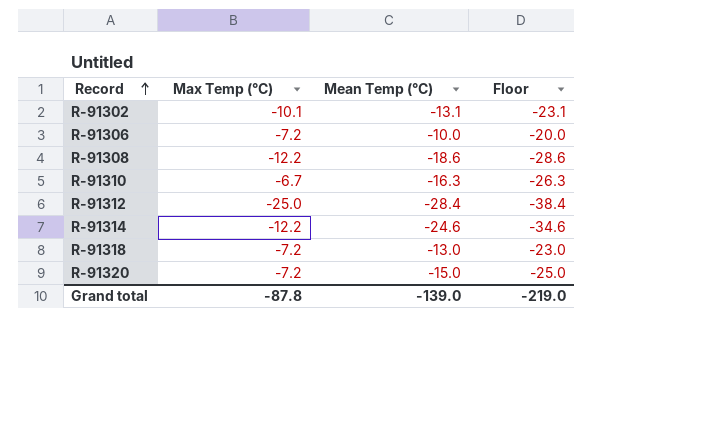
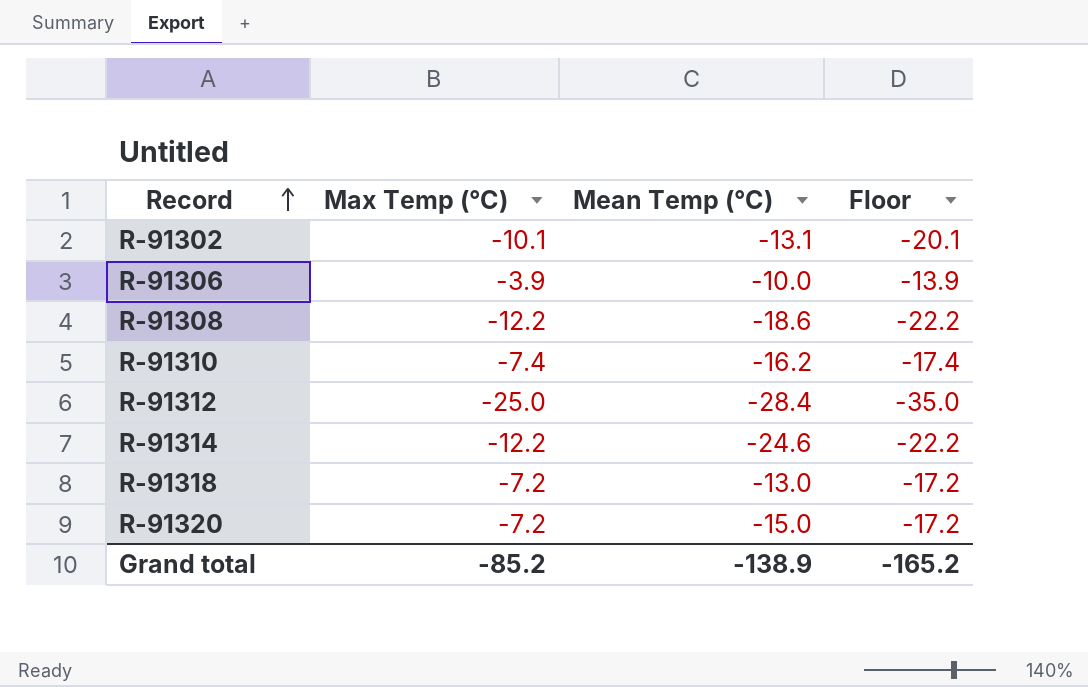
column Floor | formula: [Mean Temp (°C)] - 10 -> [Max Temp (°C)] - 10
R-91306 | Max Temp (°C): -7.2 -> -3.9
R-91310 | Max Temp (°C): -6.7 -> -7.4
R-91310 | Mean Temp (°C): -16.3 -> -16.2
Grand total | Max Temp (°C): -87.8 -> -85.2
Grand total | Mean Temp (°C): -139.0 -> -138.9
Grand total | Floor: -219.0 -> -165.2

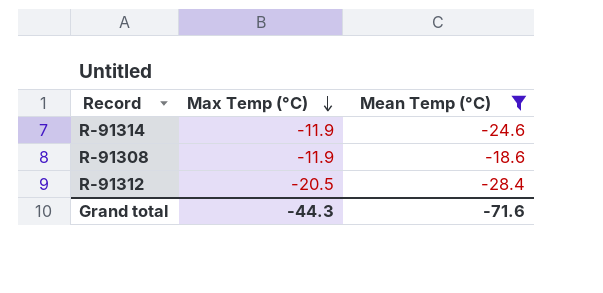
filter: none -> Mean Temp (°C) <= -18.6
row order: Record ascending -> Max Temp (°C) descending
column Floor | formula: [Max Temp (°C)] - 10 -> none
R-91314 | Max Temp (°C): -12.2 -> -11.9
R-91308 | Max Temp (°C): -12.2 -> -11.9
R-91312 | Max Temp (°C): -25.0 -> -20.5
Grand total | Max Temp (°C): -85.2 -> -44.3
Grand total | Mean Temp (°C): -138.9 -> -71.6

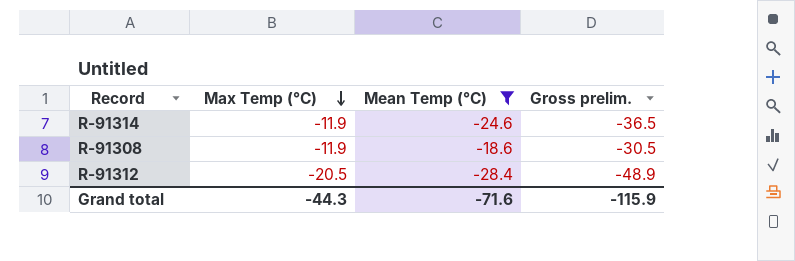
column Gross prelim. | formula: none -> [Max Temp (°C)] + [Mean Temp (°C)]

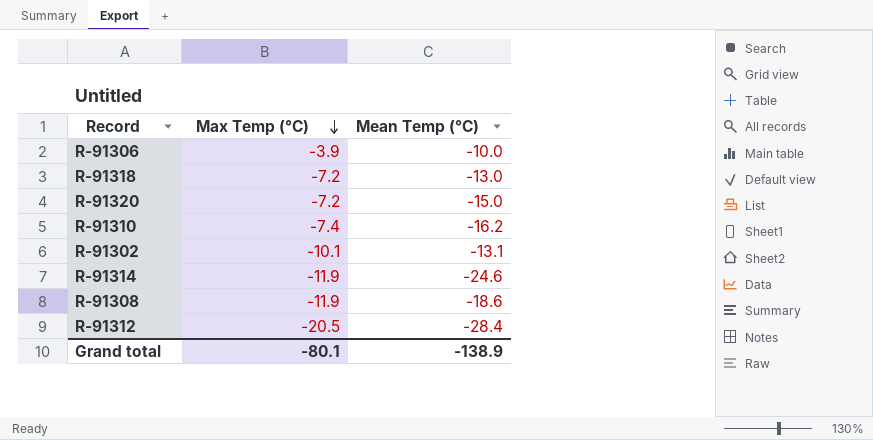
filter: Mean Temp (°C) <= -18.6 -> none
column Gross prelim. | formula: [Max Temp (°C)] + [Mean Temp (°C)] -> none
Grand total | Max Temp (°C): -44.3 -> -80.1
Grand total | Mean Temp (°C): -71.6 -> -138.9

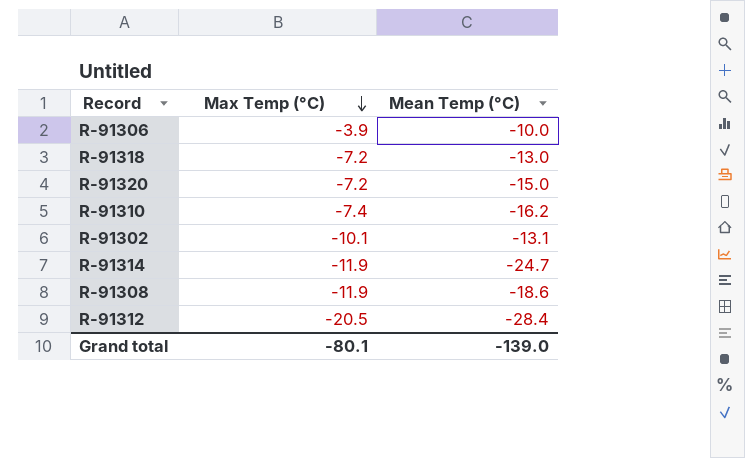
R-91314 | Mean Temp (°C): -24.6 -> -24.7
Grand total | Mean Temp (°C): -138.9 -> -139.0

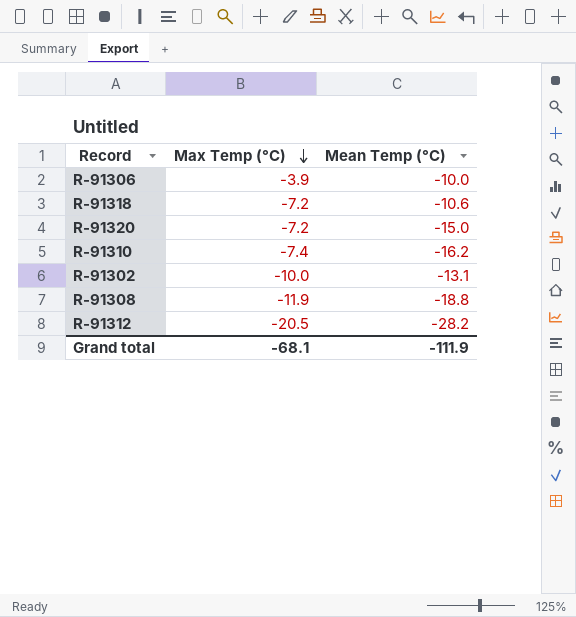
row R-91314: -11.9 | -24.7 -> none
R-91318 | Mean Temp (°C): -13.0 -> -10.6
R-91302 | Max Temp (°C): -10.1 -> -10.0
R-91308 | Mean Temp (°C): -18.6 -> -18.8
R-91312 | Mean Temp (°C): -28.4 -> -28.2
Grand total | Max Temp (°C): -80.1 -> -68.1
Grand total | Mean Temp (°C): -139.0 -> -111.9

